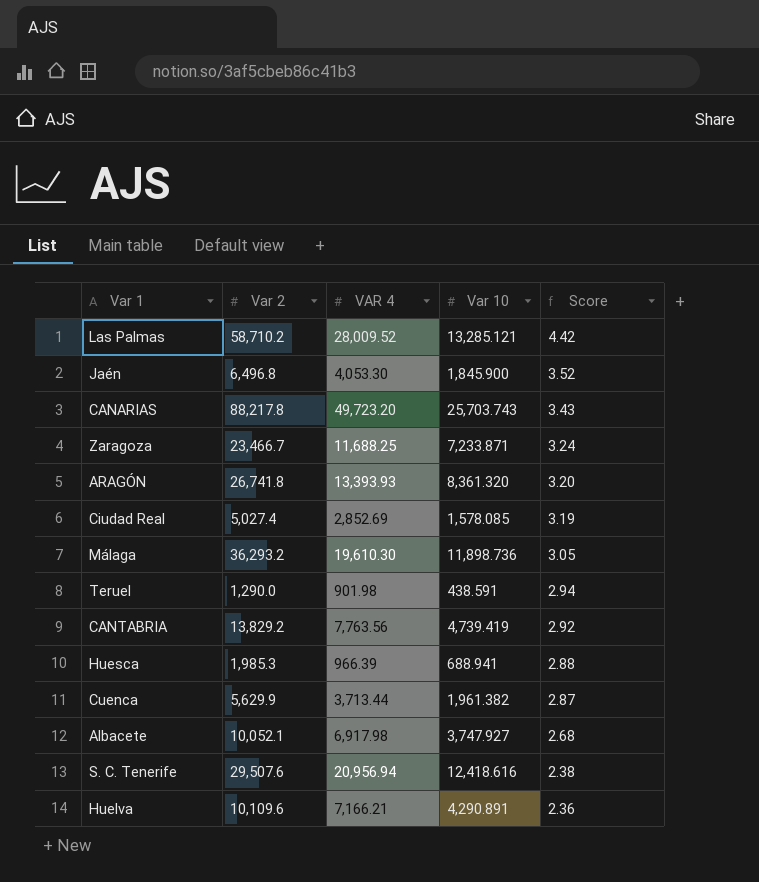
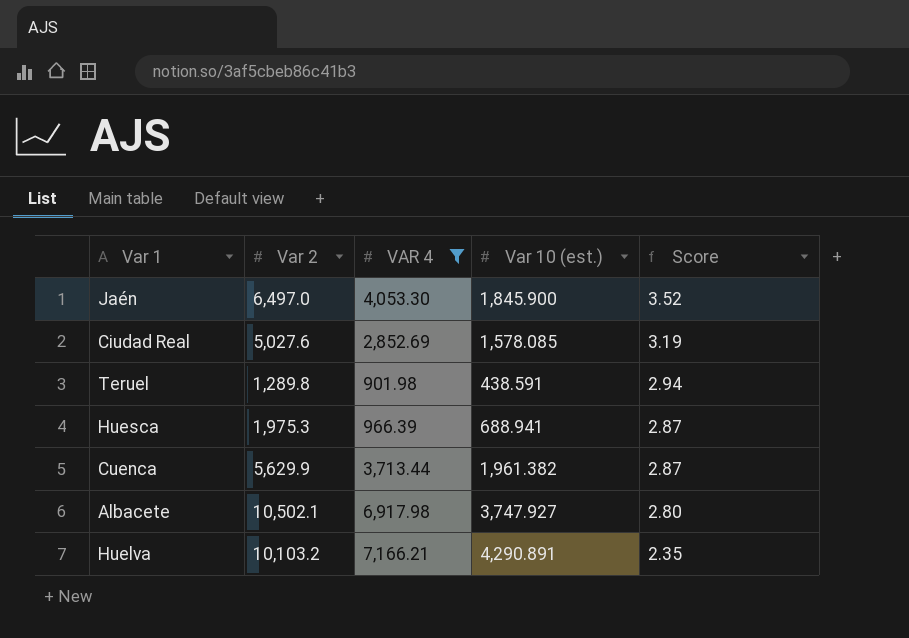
filter: none -> VAR 4 <= 7,166.21
column name: Var 10 -> Var 10 (est.)
Jaén | Var 2: 6,496.8 -> 6,497.0
Ciudad Real | Var 2: 5,027.4 -> 5,027.6
Teruel | Var 2: 1,290.0 -> 1,289.8
Huesca | Var 2: 1,985.3 -> 1,975.3
Huesca | Score: 2.88 -> 2.87
Albacete | Var 2: 10,052.1 -> 10,502.1
Albacete | Score: 2.68 -> 2.80
Huelva | Var 2: 10,109.6 -> 10,103.2
Huelva | Score: 2.36 -> 2.35

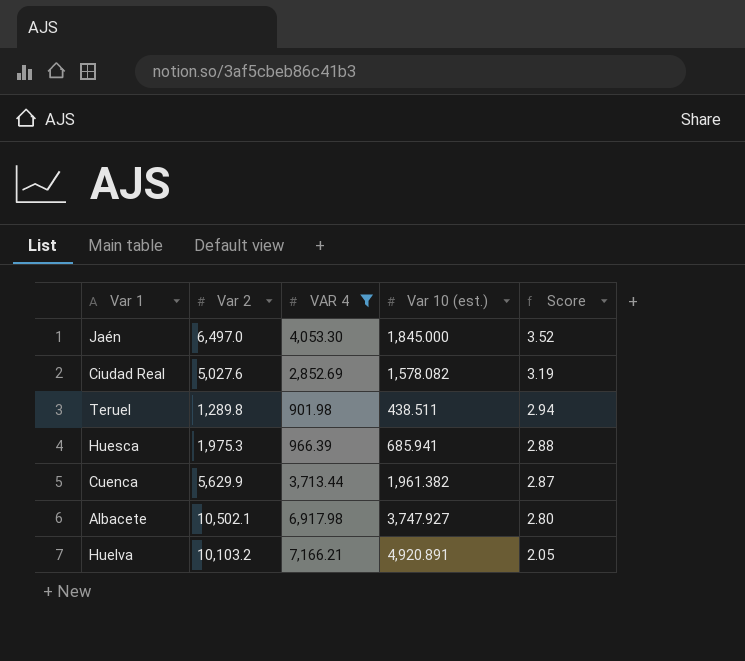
Jaén | Var 10 (est.): 1,845.900 -> 1,845.000
Ciudad Real | Var 10 (est.): 1,578.085 -> 1,578.082
Teruel | Var 10 (est.): 438.591 -> 438.511
Huesca | Var 10 (est.): 688.941 -> 685.941
Huesca | Score: 2.87 -> 2.88
Huelva | Var 10 (est.): 4,290.891 -> 4,920.891
Huelva | Score: 2.35 -> 2.05

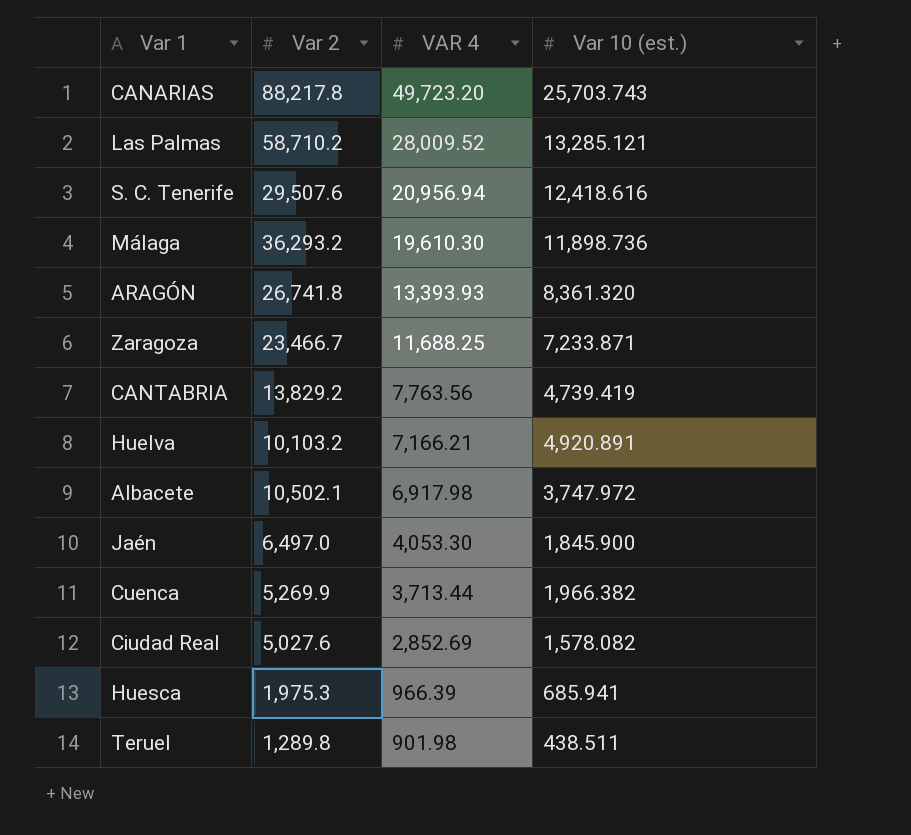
filter: VAR 4 <= 7,166.21 -> none
row order: Score descending -> VAR 4 descending
column Score | formula: [Var 2] / [Var 10 (est.)] -> none
Albacete | Var 10 (est.): 3,747.927 -> 3,747.972
Jaén | Var 10 (est.): 1,845.000 -> 1,845.900
Cuenca | Var 2: 5,629.9 -> 5,269.9
Cuenca | Var 10 (est.): 1,961.382 -> 1,966.382

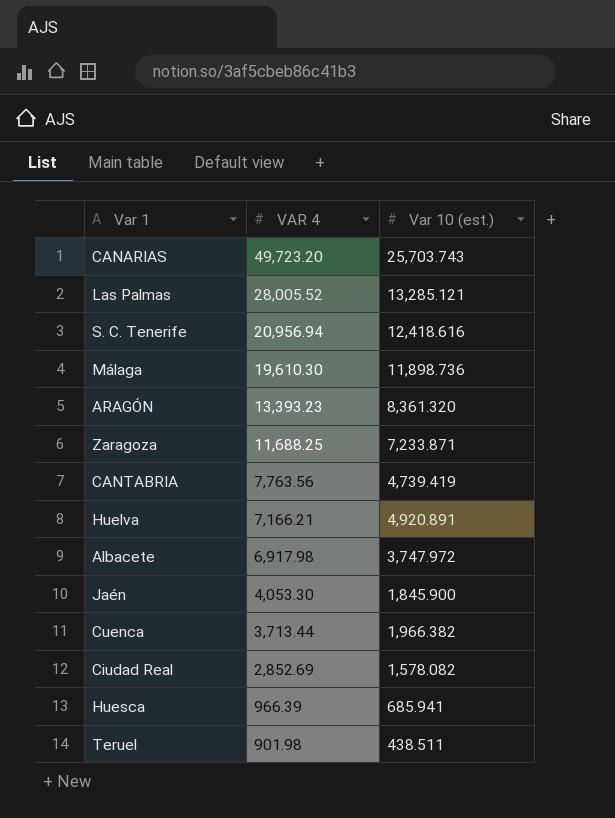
column Var 2 | position: 2 -> none
Las Palmas | VAR 4: 28,009.52 -> 28,005.52
ARAGÓN | VAR 4: 13,393.93 -> 13,393.23

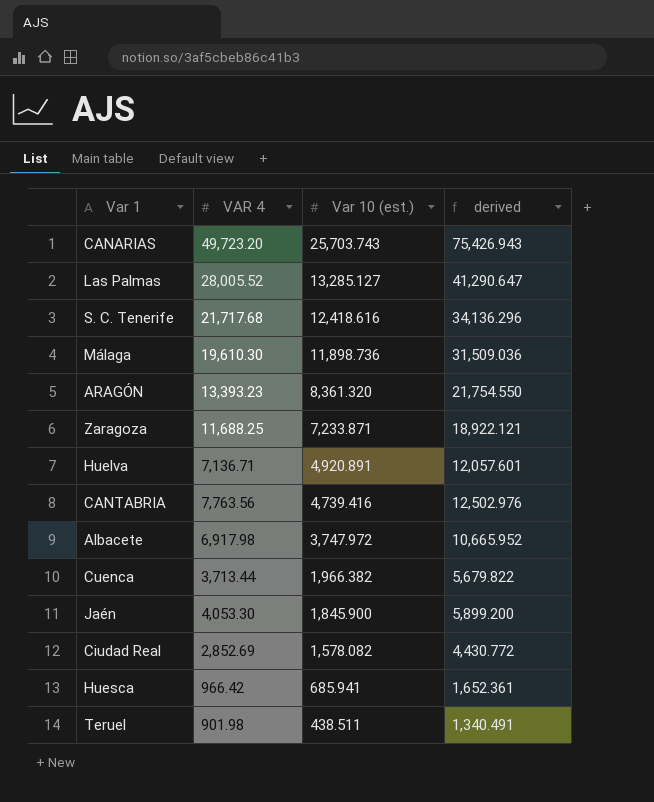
row order: VAR 4 descending -> Var 10 (est.) descending
column derived | formula: none -> [VAR 4] + [Var 10 (est.)]
Las Palmas | Var 10 (est.): 13,285.121 -> 13,285.127
S. C. Tenerife | VAR 4: 20,956.94 -> 21,717.68
Huelva | VAR 4: 7,166.21 -> 7,136.71
CANTABRIA | Var 10 (est.): 4,739.419 -> 4,739.416
Huesca | VAR 4: 966.39 -> 966.42

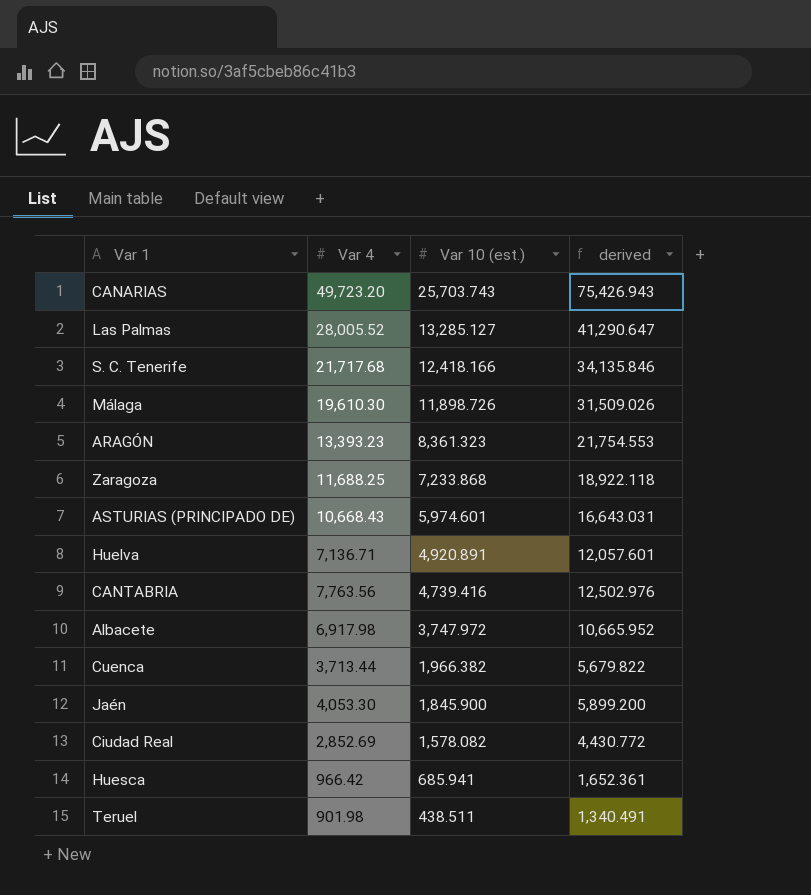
column name: VAR 4 -> Var 4
S. C. Tenerife | Var 10 (est.): 12,418.616 -> 12,418.166
S. C. Tenerife | derived: 34,136.296 -> 34,135.846
Málaga | Var 10 (est.): 11,898.736 -> 11,898.726
Málaga | derived: 31,509.036 -> 31,509.026
ARAGÓN | Var 10 (est.): 8,361.320 -> 8,361.323
ARAGÓN | derived: 21,754.550 -> 21,754.553
Zaragoza | Var 10 (est.): 7,233.871 -> 7,233.868
Zaragoza | derived: 18,922.121 -> 18,922.118
row ASTURIAS (PRINCIPADO DE): none -> 10,668.43 | 5,974.601 | 16,643.031

